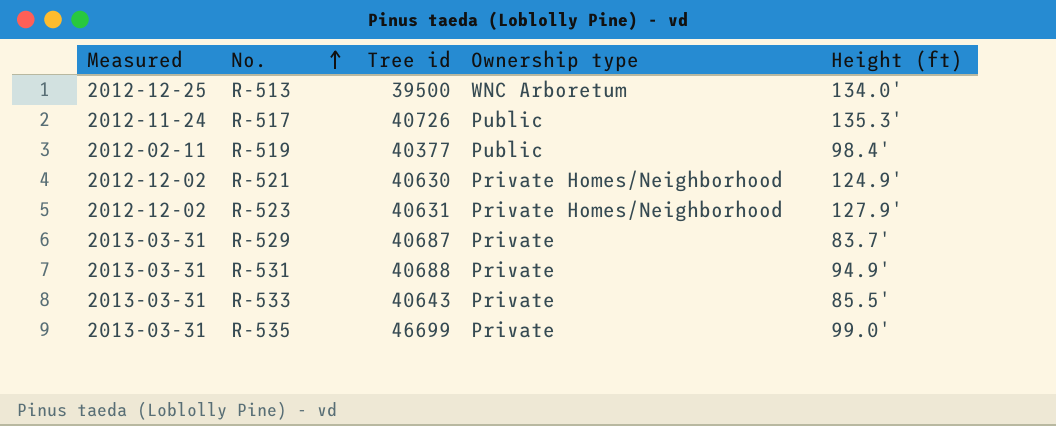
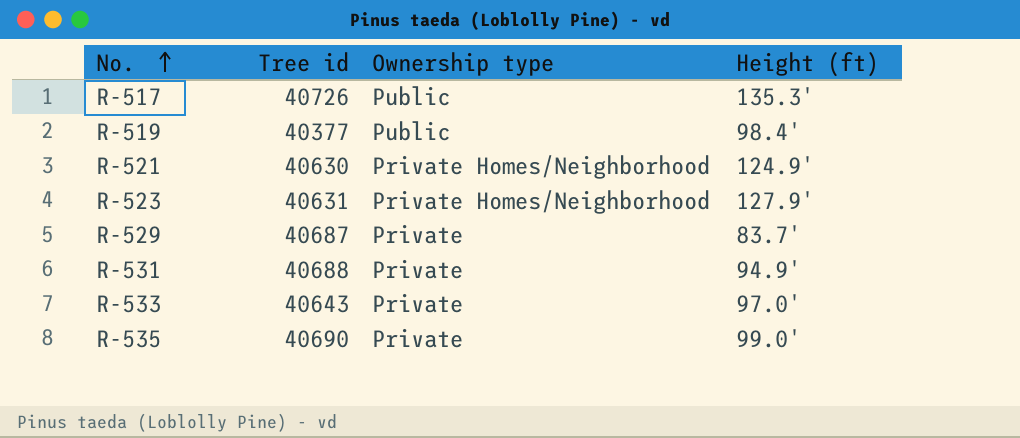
column Measured | position: 1 -> none
row R-513: 2012-12-25 | 39500 | WNC Arboretum | 134.0' -> none
R-533 | Height (ft): 85.5' -> 97.0'
R-535 | Tree id: 46699 -> 40690

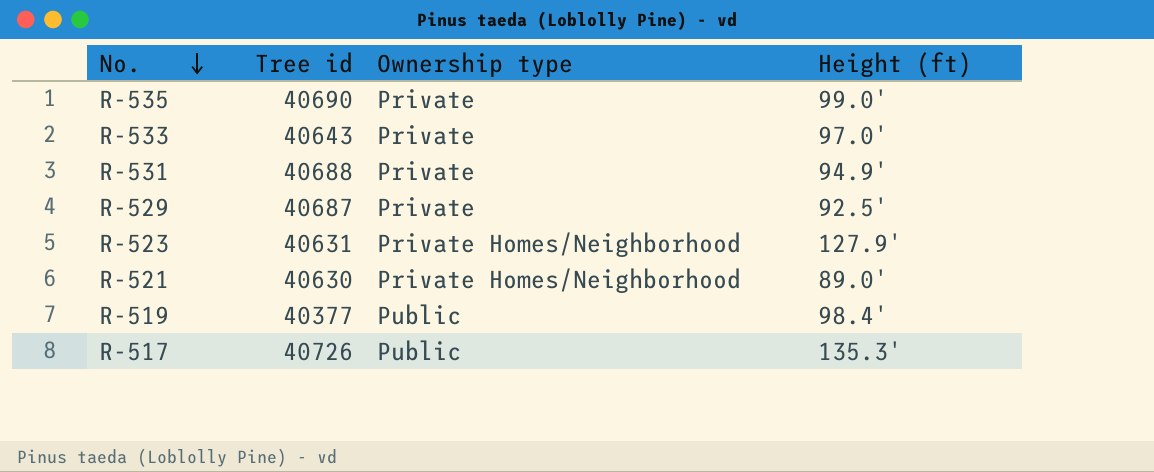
row order: No. ascending -> No. descending
R-529 | Height (ft): 83.7' -> 92.5'
R-521 | Height (ft): 124.9' -> 89.0'

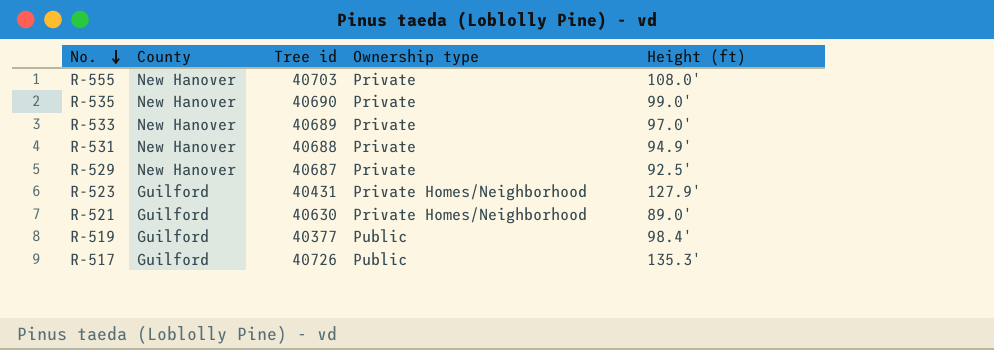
column County | position: none -> 2
row R-555: none -> New Hanover | 40703 | Private | 108.0'
R-533 | Tree id: 40643 -> 40689
R-523 | Tree id: 40631 -> 40431

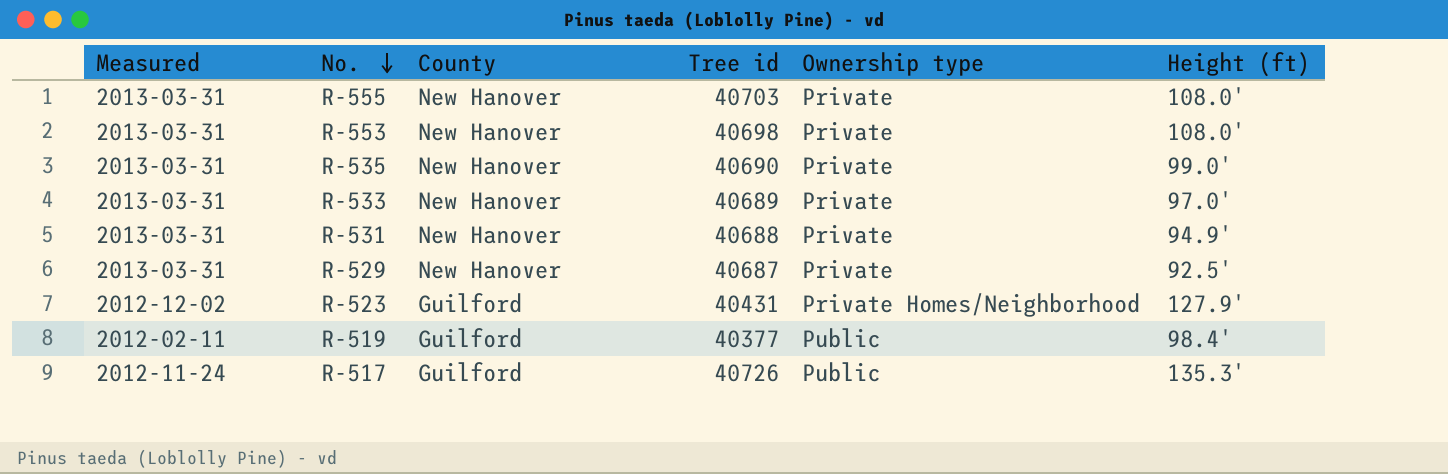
column Measured | position: none -> 1
row R-521: Guilford | 40630 | Private Homes/Neighborhood | 89.0' -> none
row R-553: none -> 2013-03-31 | New Hanover | 40698 | Private | 108.0'

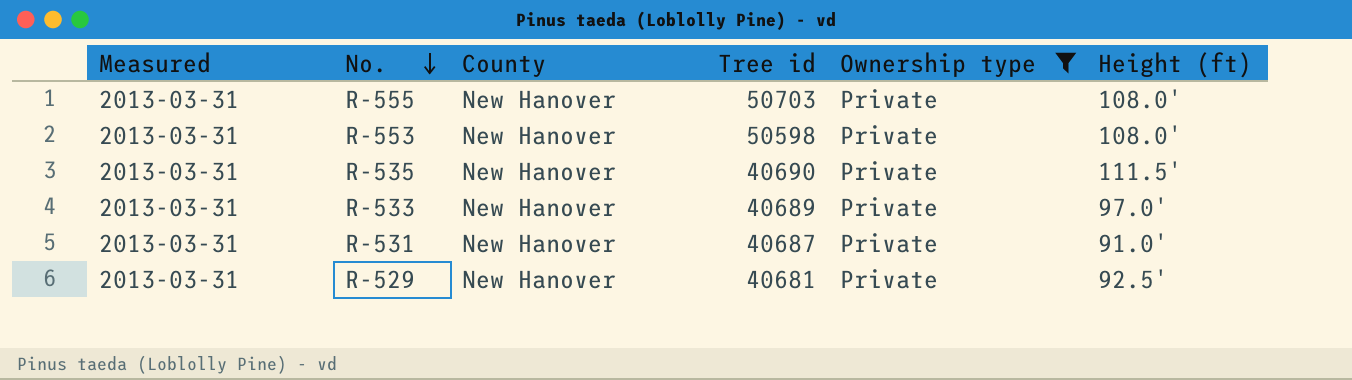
filter: none -> Ownership type = Private
R-555 | Tree id: 40703 -> 50703
R-553 | Tree id: 40698 -> 50598
R-535 | Height (ft): 99.0' -> 111.5'
R-531 | Tree id: 40688 -> 40687
R-531 | Height (ft): 94.9' -> 91.0'
R-529 | Tree id: 40687 -> 40681

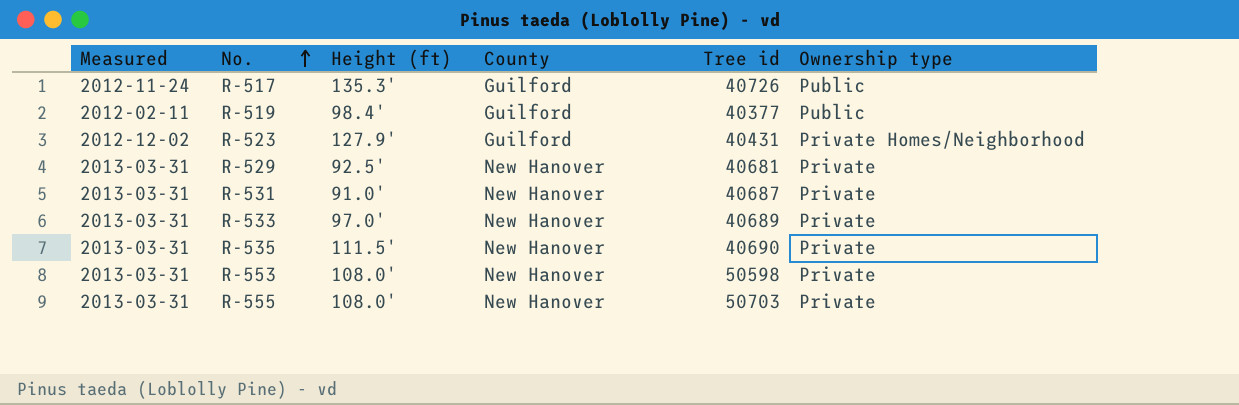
filter: Ownership type = Private -> none
row order: No. descending -> No. ascending
column Height (ft) | position: 6 -> 3

